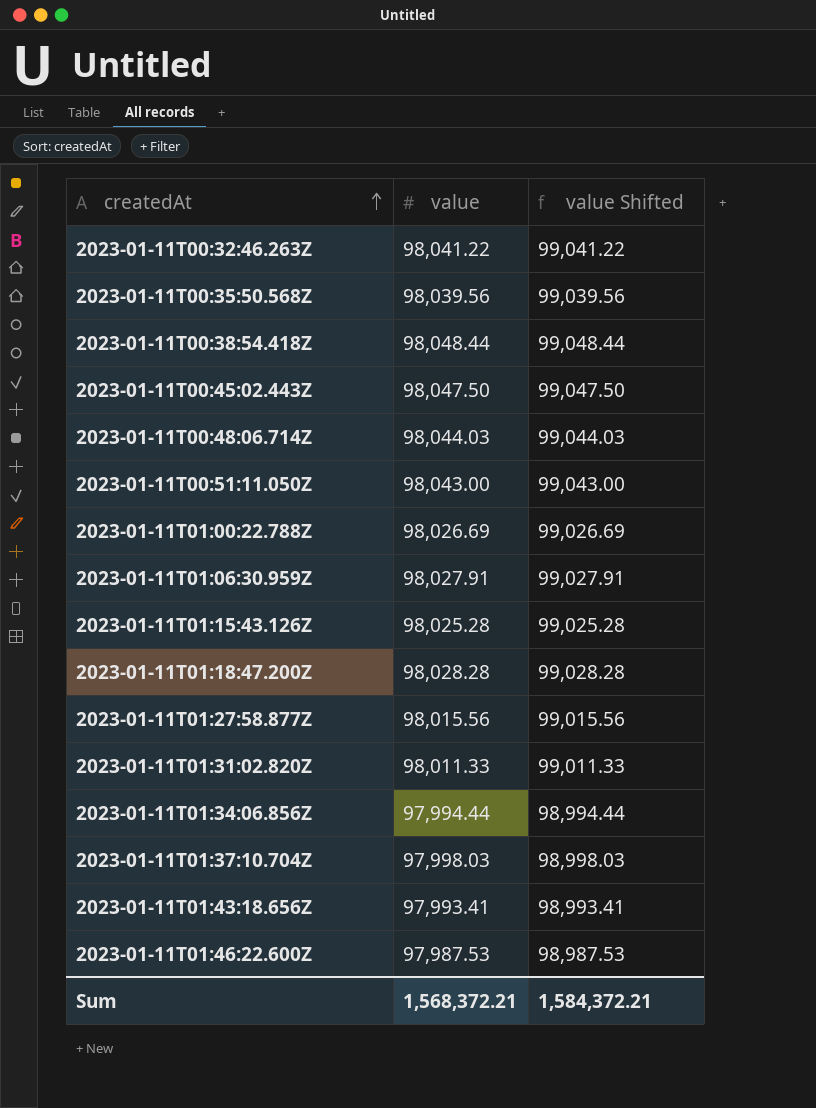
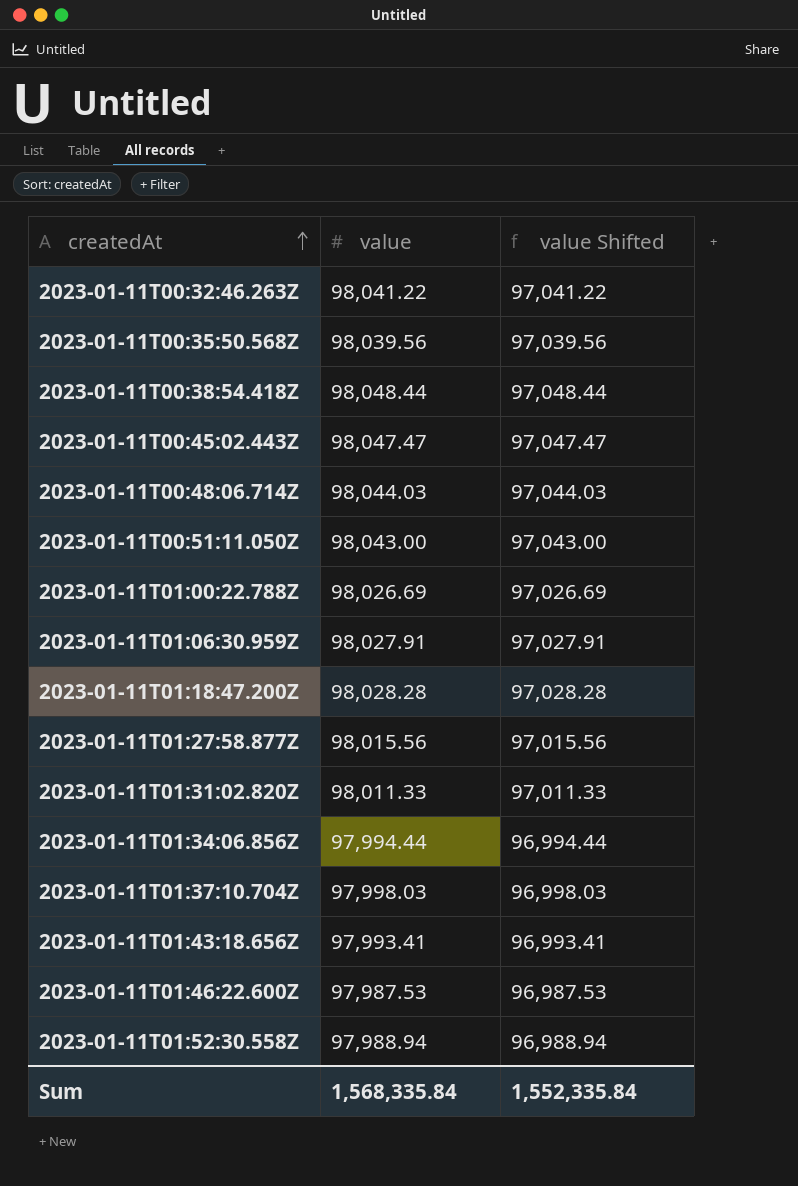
column value Shifted | formula: [value] + 1000 -> [value] - 1000
row 2023-01-11T01:15:43.126Z: 98,025.28 | 99,025.28 -> none
2023-01-11T00:45:02.443Z | value: 98,047.50 -> 98,047.47
row 2023-01-11T01:52:30.558Z: none -> 97,988.94 | 96,988.94
Sum | value: 1,568,372.21 -> 1,568,335.84
Sum | value Shifted: 1,584,372.21 -> 1,552,335.84

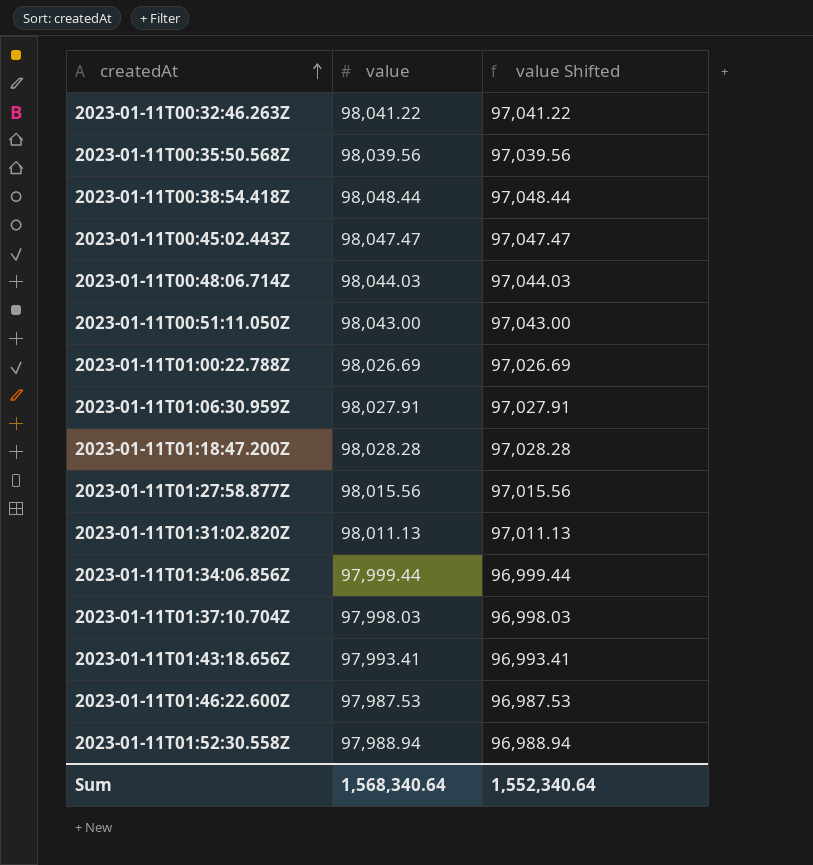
2023-01-11T01:31:02.820Z | value: 98,011.33 -> 98,011.13
2023-01-11T01:31:02.820Z | value Shifted: 97,011.33 -> 97,011.13
2023-01-11T01:34:06.856Z | value: 97,994.44 -> 97,999.44
2023-01-11T01:34:06.856Z | value Shifted: 96,994.44 -> 96,999.44
Sum | value: 1,568,335.84 -> 1,568,340.64
Sum | value Shifted: 1,552,335.84 -> 1,552,340.64

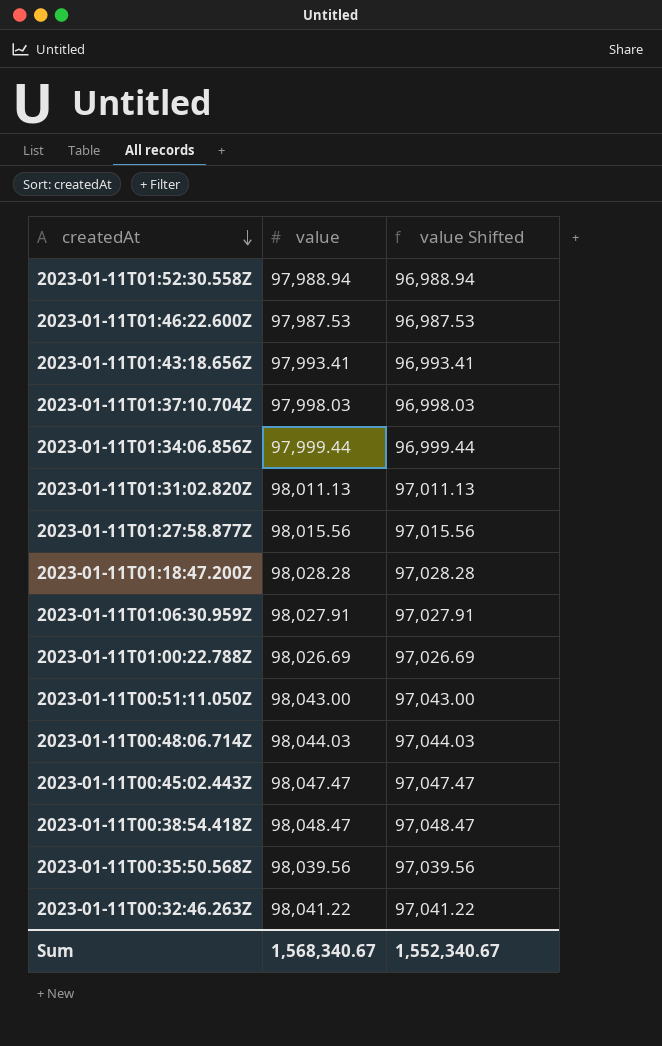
row order: createdAt ascending -> createdAt descending
2023-01-11T00:38:54.418Z | value: 98,048.44 -> 98,048.47
2023-01-11T00:38:54.418Z | value Shifted: 97,048.44 -> 97,048.47
Sum | value: 1,568,340.64 -> 1,568,340.67
Sum | value Shifted: 1,552,340.64 -> 1,552,340.67

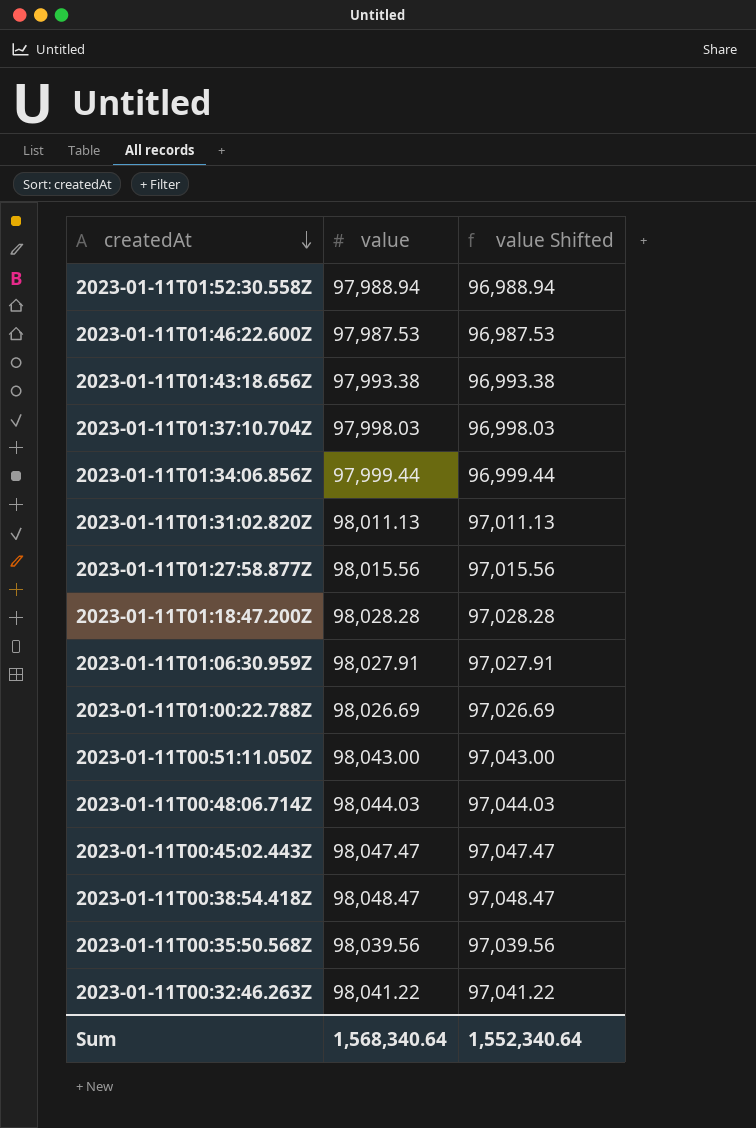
2023-01-11T01:43:18.656Z | value: 97,993.41 -> 97,993.38
2023-01-11T01:43:18.656Z | value Shifted: 96,993.41 -> 96,993.38
Sum | value: 1,568,340.67 -> 1,568,340.64
Sum | value Shifted: 1,552,340.67 -> 1,552,340.64

